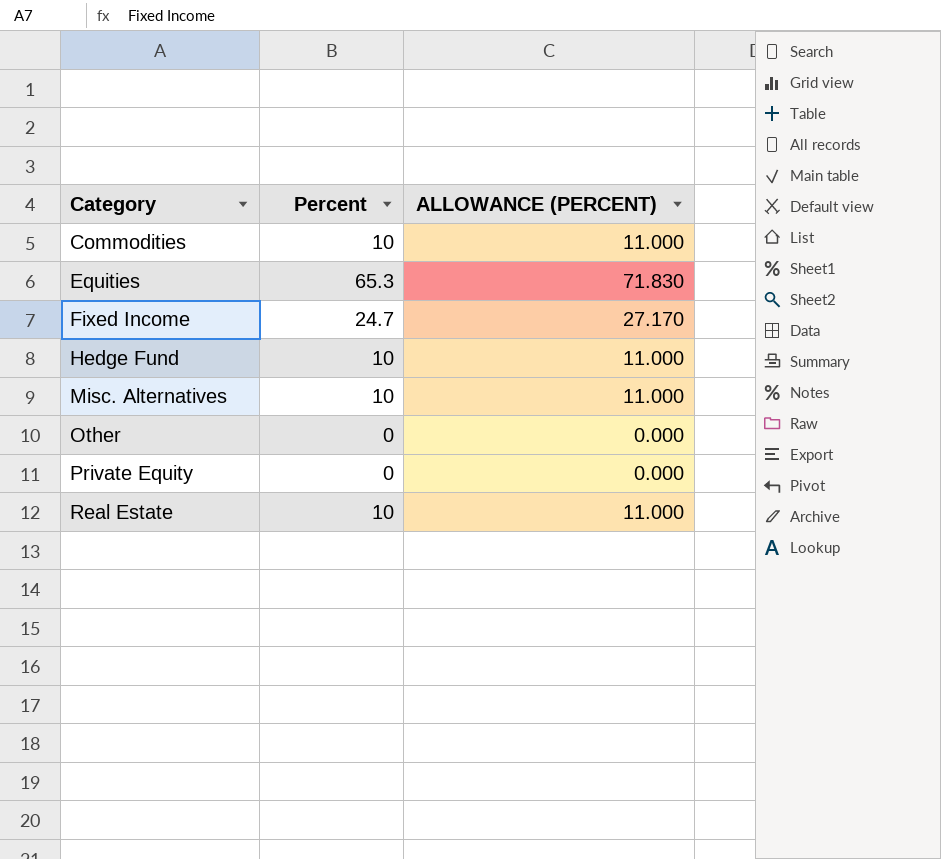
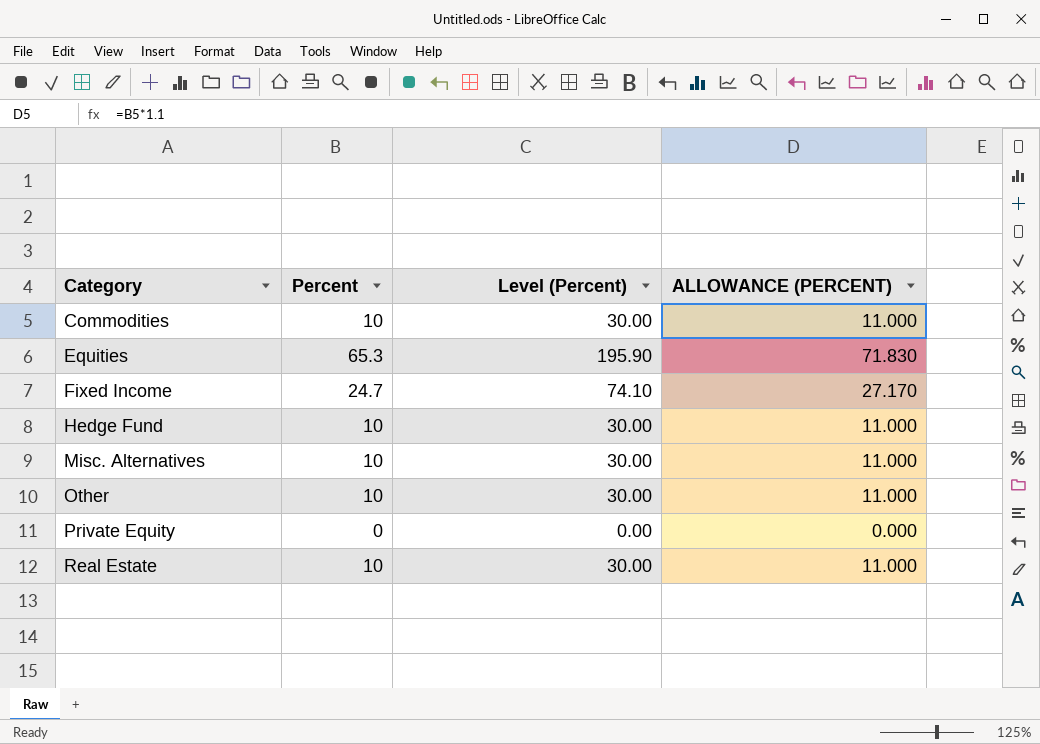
column Level (Percent) | formula: none -> [Percent] * 3
Other | Percent: 0 -> 10
Other | ALLOWANCE (PERCENT): 0.000 -> 11.000

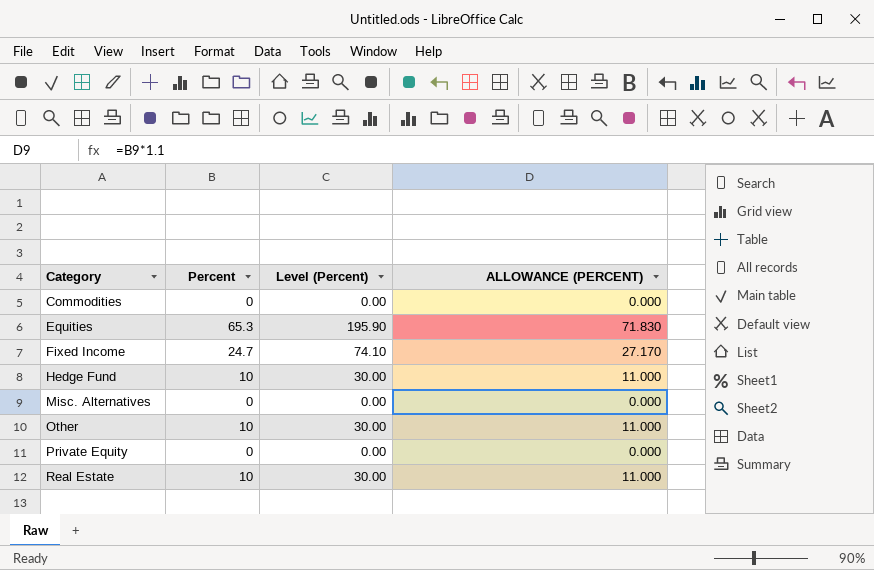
Commodities | Percent: 10 -> 0
Commodities | Level (Percent): 30.00 -> 0.00
Commodities | ALLOWANCE (PERCENT): 11.000 -> 0.000
Misc. Alternatives | Percent: 10 -> 0
Misc. Alternatives | Level (Percent): 30.00 -> 0.00
Misc. Alternatives | ALLOWANCE (PERCENT): 11.000 -> 0.000

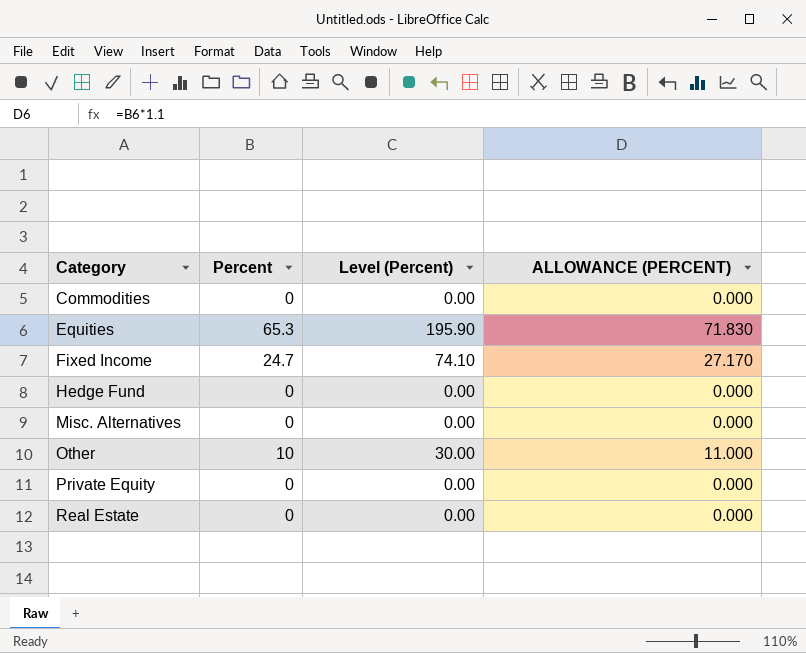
Hedge Fund | Percent: 10 -> 0
Hedge Fund | Level (Percent): 30.00 -> 0.00
Hedge Fund | ALLOWANCE (PERCENT): 11.000 -> 0.000
Real Estate | Percent: 10 -> 0
Real Estate | Level (Percent): 30.00 -> 0.00
Real Estate | ALLOWANCE (PERCENT): 11.000 -> 0.000

